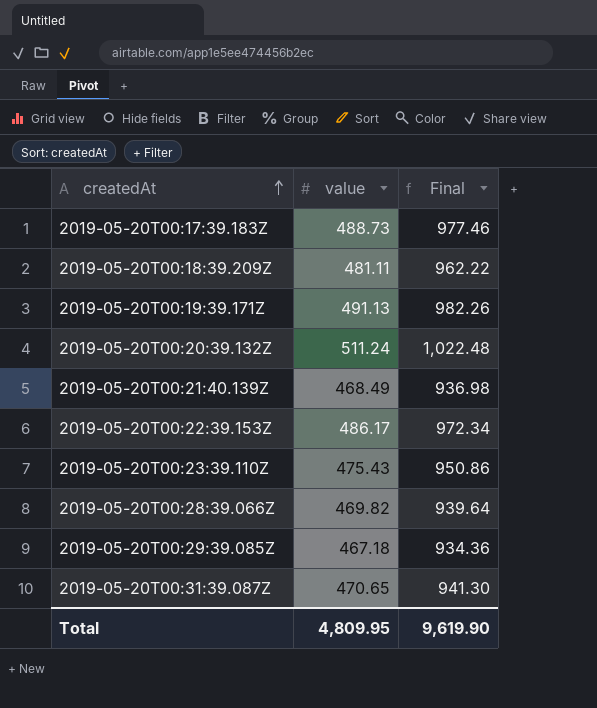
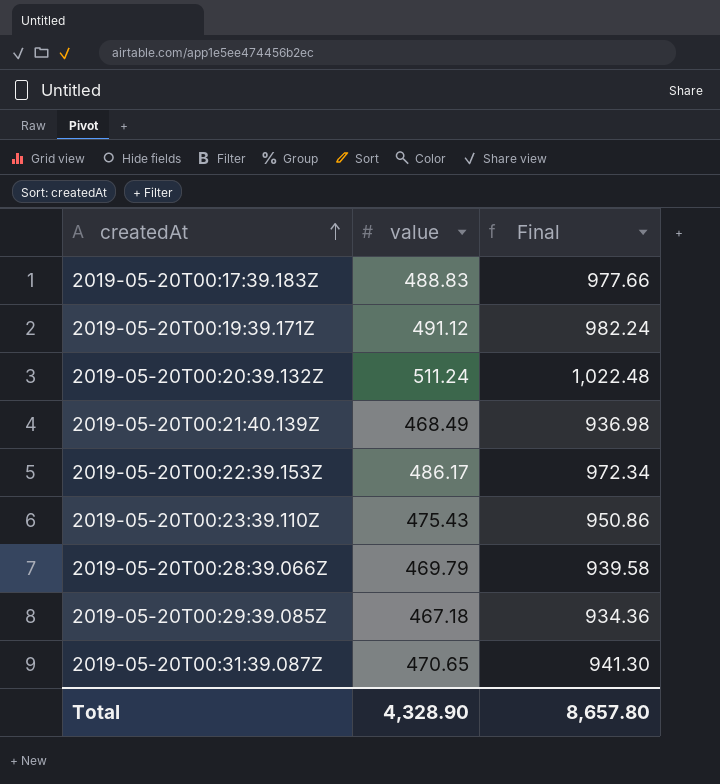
row 2019-05-20T00:18:39.209Z: 481.11 | 962.22 -> none
2019-05-20T00:17:39.183Z | value: 488.73 -> 488.83
2019-05-20T00:17:39.183Z | Final: 977.46 -> 977.66
2019-05-20T00:19:39.171Z | value: 491.13 -> 491.12
2019-05-20T00:19:39.171Z | Final: 982.26 -> 982.24
2019-05-20T00:28:39.066Z | value: 469.82 -> 469.79
2019-05-20T00:28:39.066Z | Final: 939.64 -> 939.58
Total | value: 4,809.95 -> 4,328.90
Total | Final: 9,619.90 -> 8,657.80

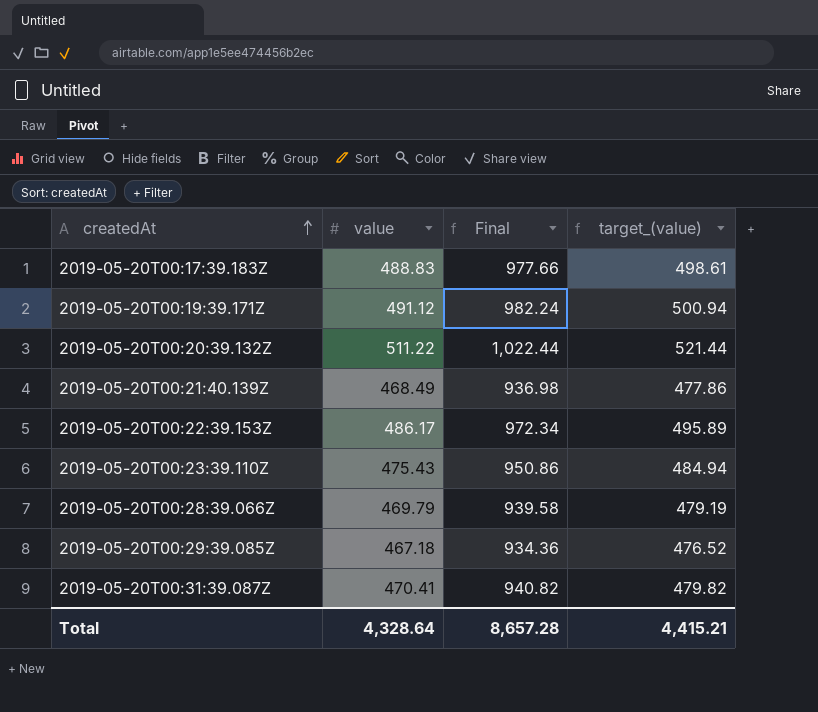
column target_(value) | formula: none -> [value] * 1.02
2019-05-20T00:20:39.132Z | value: 511.24 -> 511.22
2019-05-20T00:20:39.132Z | Final: 1,022.48 -> 1,022.44
2019-05-20T00:31:39.087Z | value: 470.65 -> 470.41
2019-05-20T00:31:39.087Z | Final: 941.30 -> 940.82
Total | value: 4,328.90 -> 4,328.64
Total | Final: 8,657.80 -> 8,657.28

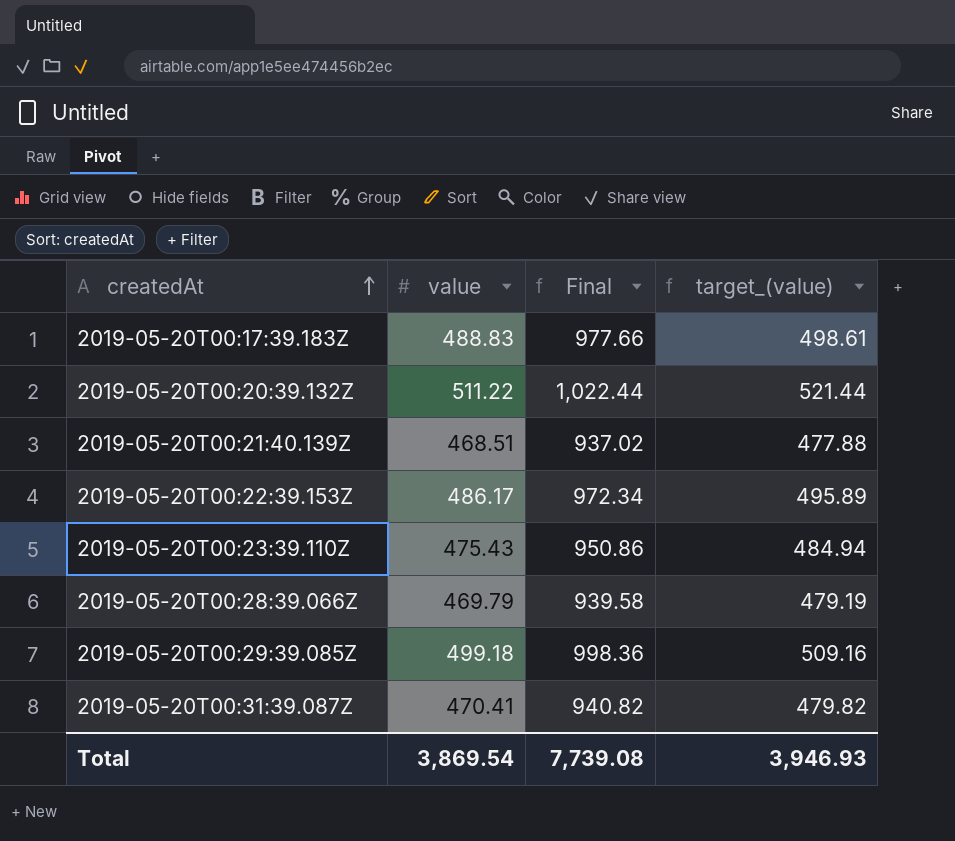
row 2019-05-20T00:19:39.171Z: 491.12 | 982.24 | 500.94 -> none
2019-05-20T00:21:40.139Z | value: 468.49 -> 468.51
2019-05-20T00:21:40.139Z | Final: 936.98 -> 937.02
2019-05-20T00:21:40.139Z | target_(value): 477.86 -> 477.88
2019-05-20T00:29:39.085Z | value: 467.18 -> 499.18
2019-05-20T00:29:39.085Z | Final: 934.36 -> 998.36
2019-05-20T00:29:39.085Z | target_(value): 476.52 -> 509.16
Total | value: 4,328.64 -> 3,869.54
Total | Final: 8,657.28 -> 7,739.08
Total | target_(value): 4,415.21 -> 3,946.93

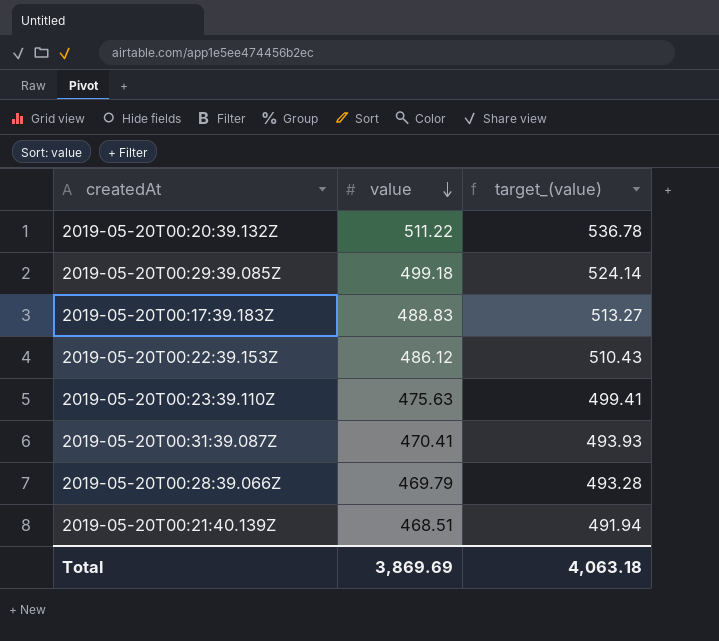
row order: createdAt ascending -> value descending
column Final | formula: [value] * 2 -> none
column target_(value) | formula: [value] * 1.02 -> [value] * 1.05
2019-05-20T00:22:39.153Z | value: 486.17 -> 486.12
2019-05-20T00:23:39.110Z | value: 475.43 -> 475.63
Total | value: 3,869.54 -> 3,869.69
Total | target_(value): 3,946.93 -> 4,063.18

